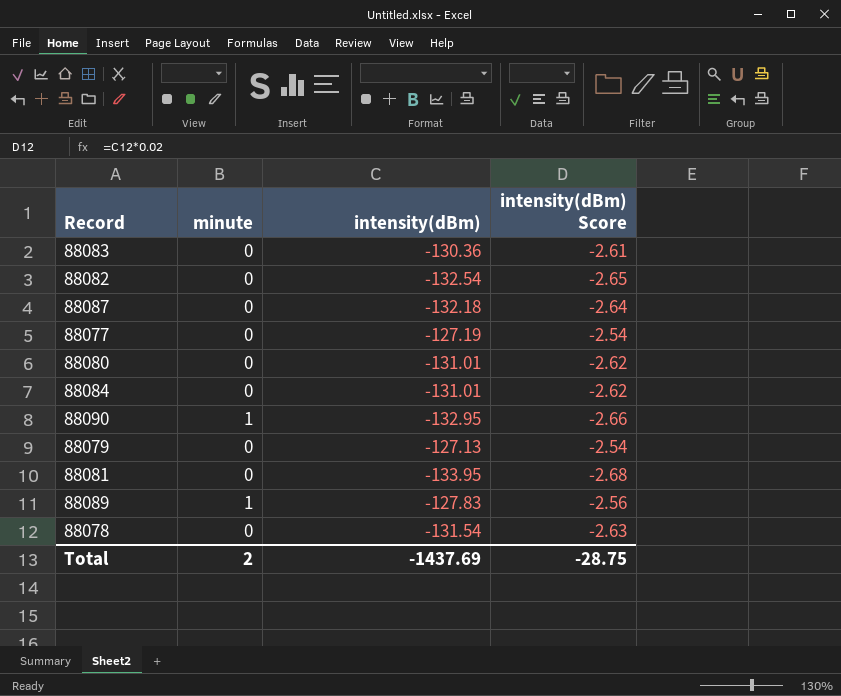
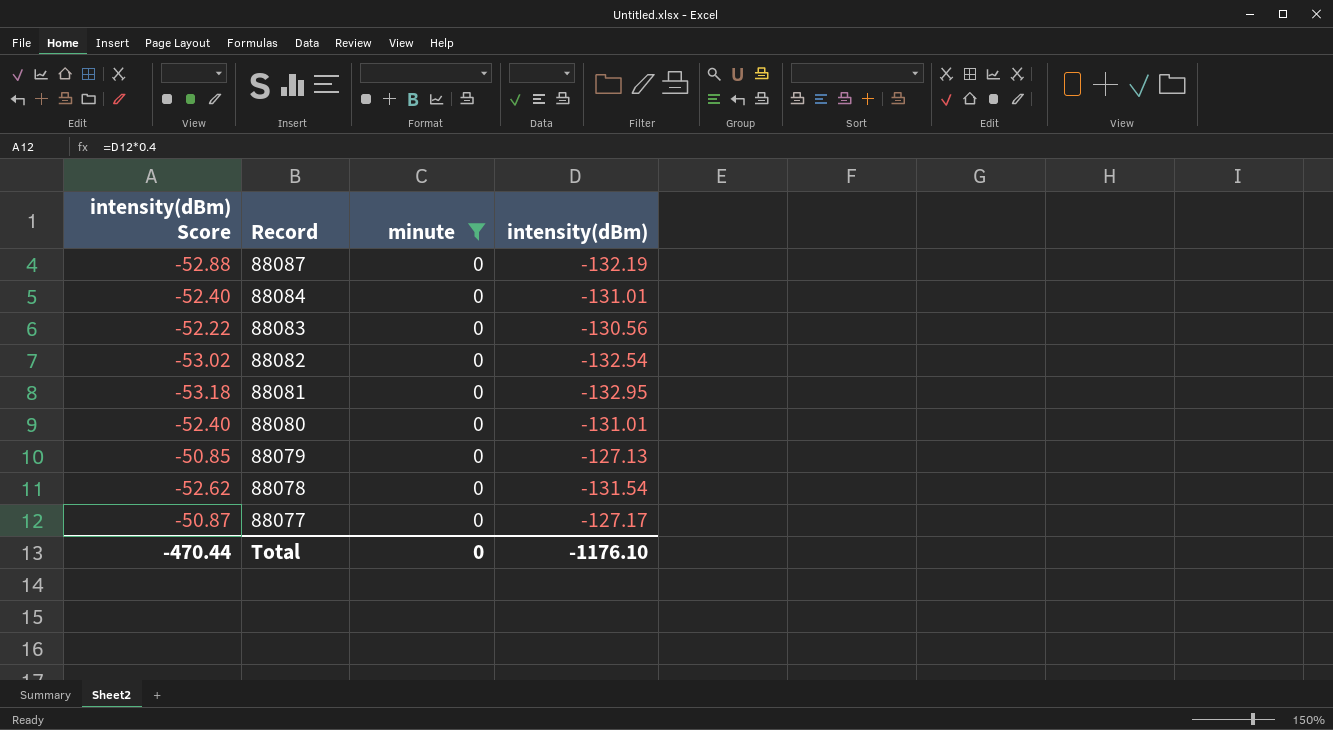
filter: none -> minute = 0
row order: none -> Record descending
column intensity(dBm) Score | formula: [intensity(dBm)] * 0.02 -> [intensity(dBm)] * 0.4
column intensity(dBm) Score | position: 4 -> 1
88087 | intensity(dBm): -132.18 -> -132.19
88083 | intensity(dBm): -130.36 -> -130.56
88081 | intensity(dBm): -133.95 -> -132.95
88077 | intensity(dBm): -127.19 -> -127.17
Total | intensity(dBm) Score: -28.75 -> -470.44
Total | minute: 2 -> 0
Total | intensity(dBm): -1437.69 -> -1176.10

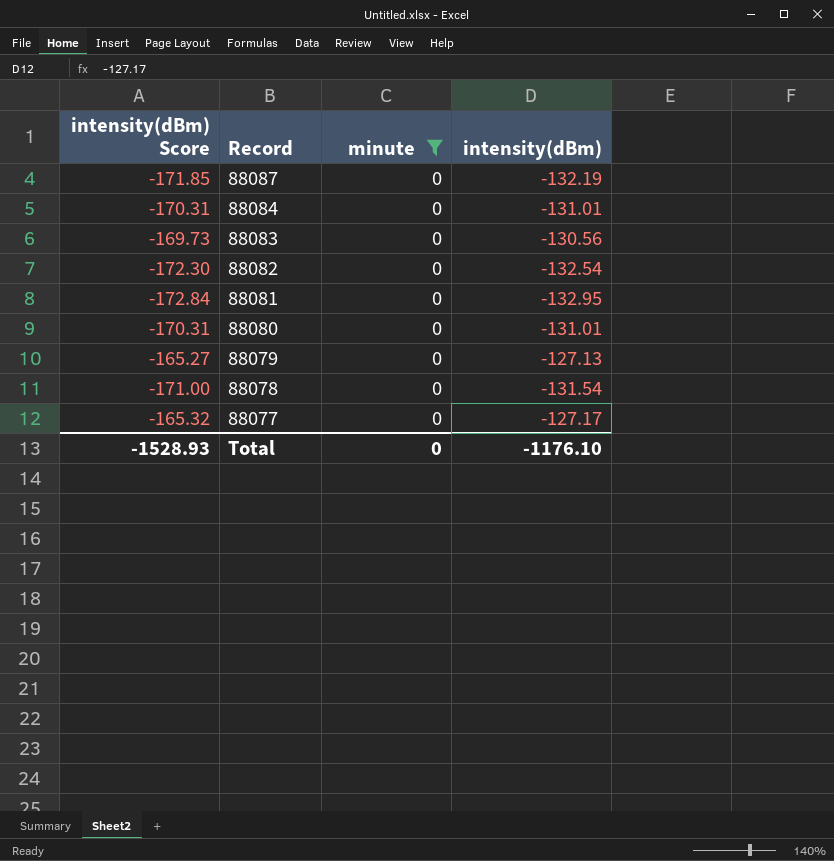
column intensity(dBm) Score | formula: [intensity(dBm)] * 0.4 -> [intensity(dBm)] * 1.3
Total | intensity(dBm) Score: -470.44 -> -1528.93

